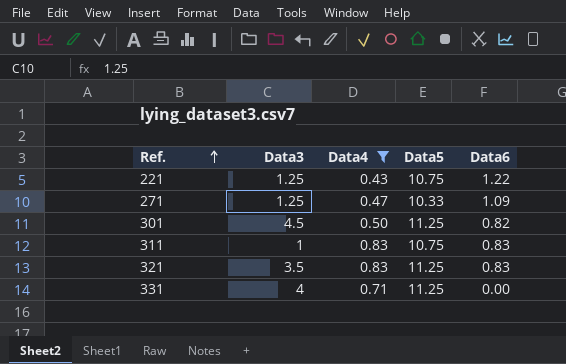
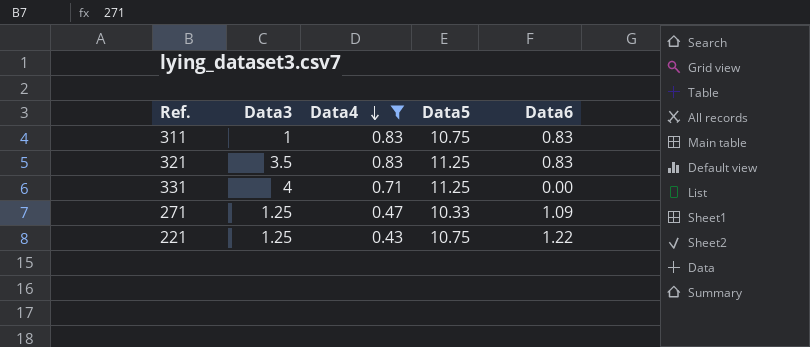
row order: Ref. ascending -> Data4 descending
row 301: 4.5 | 0.50 | 11.25 | 0.82 -> none

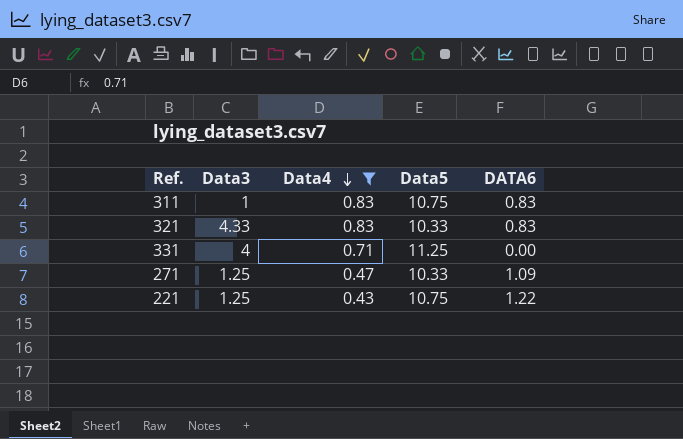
column name: Data6 -> DATA6
321 | Data3: 3.5 -> 4.33
321 | Data5: 11.25 -> 10.33

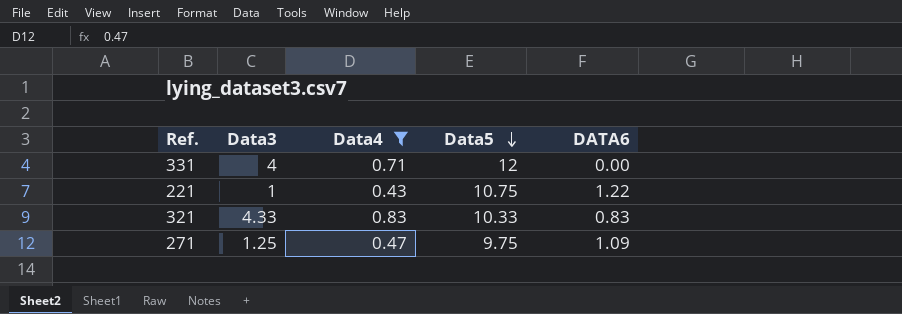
row order: Data4 descending -> Data5 descending
row 311: 1 | 0.83 | 10.75 | 0.83 -> none
331 | Data5: 11.25 -> 12
221 | Data3: 1.25 -> 1
271 | Data5: 10.33 -> 9.75

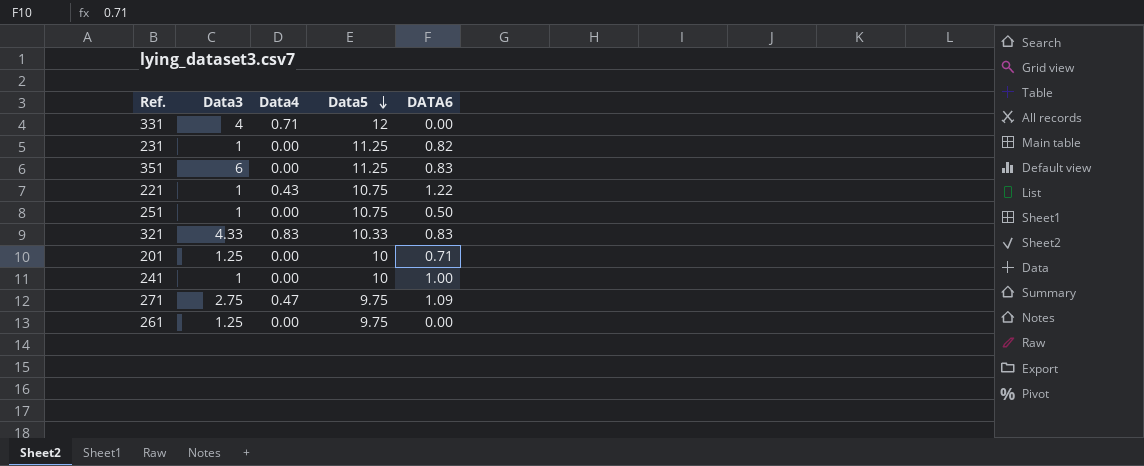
filter: Data4 != 0.00 -> none
271 | Data3: 1.25 -> 2.75

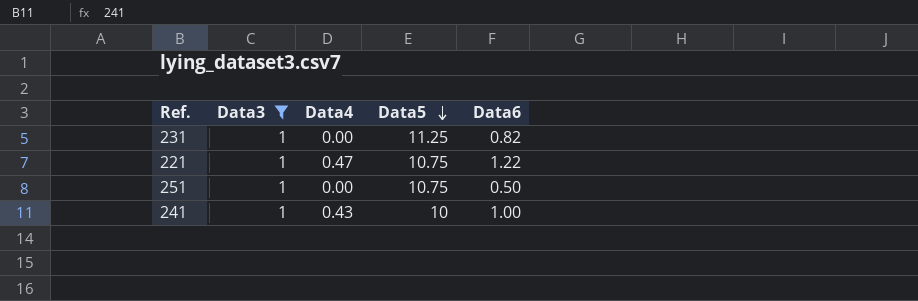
filter: none -> Data3 = 1
column name: DATA6 -> Data6
221 | Data4: 0.43 -> 0.47
241 | Data4: 0.00 -> 0.43

